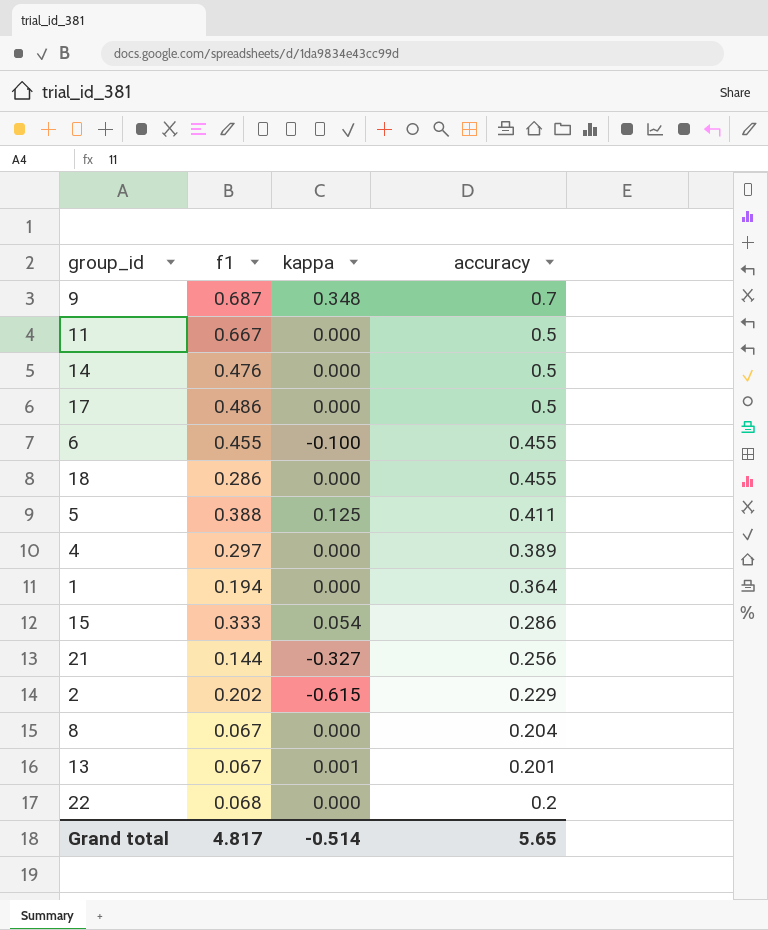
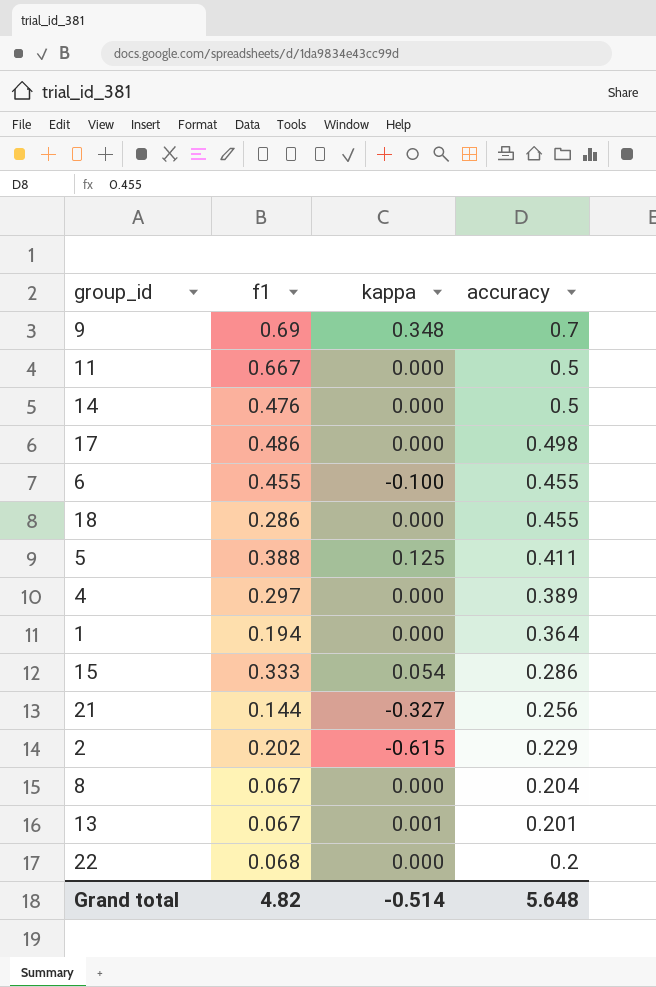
9 | f1: 0.687 -> 0.69
17 | accuracy: 0.5 -> 0.498
Grand total | f1: 4.817 -> 4.82
Grand total | accuracy: 5.65 -> 5.648

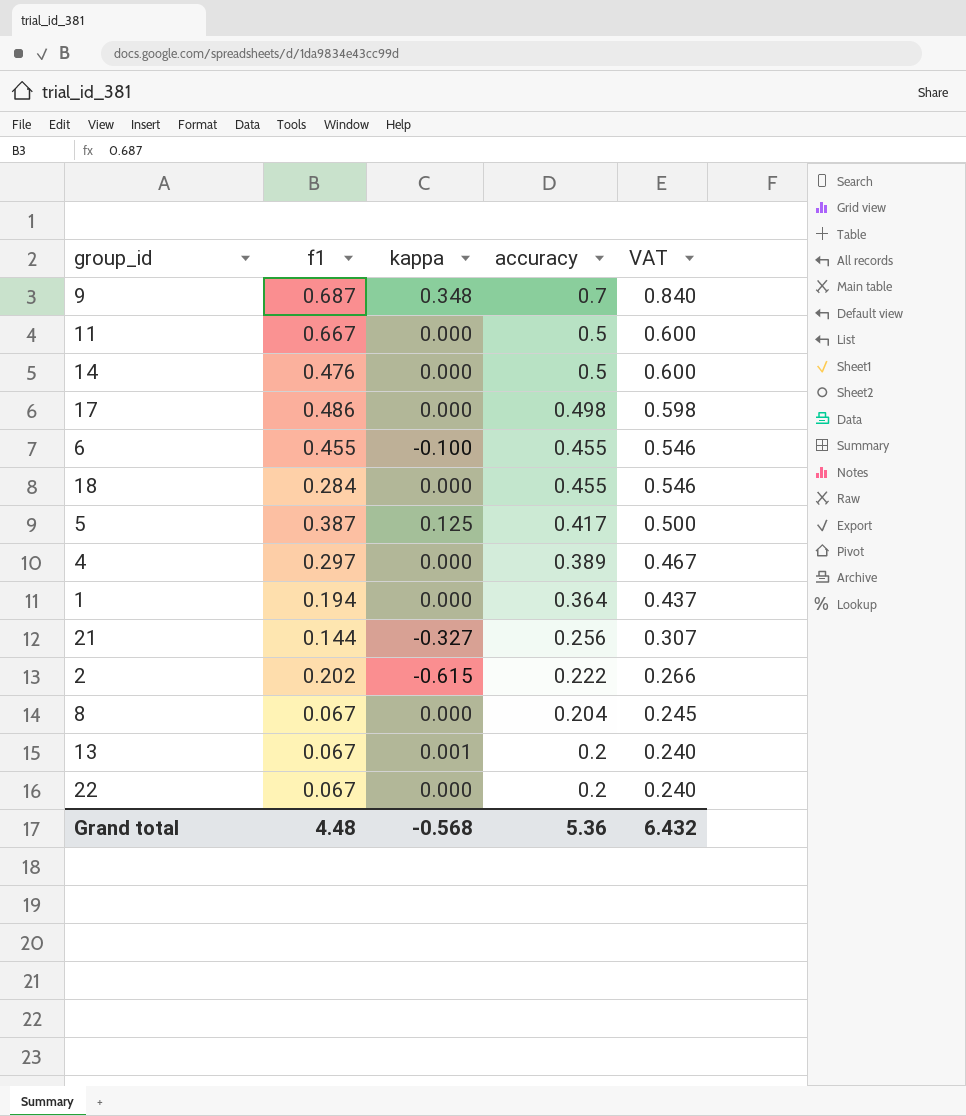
column VAT | formula: none -> [accuracy] * 1.2
row 15: 0.333 | 0.054 | 0.286 -> none
9 | f1: 0.69 -> 0.687
18 | f1: 0.286 -> 0.284
5 | f1: 0.388 -> 0.387
5 | accuracy: 0.411 -> 0.417
2 | accuracy: 0.229 -> 0.222
13 | accuracy: 0.201 -> 0.2
22 | f1: 0.068 -> 0.067
Grand total | f1: 4.82 -> 4.48
Grand total | kappa: -0.514 -> -0.568
Grand total | accuracy: 5.648 -> 5.36

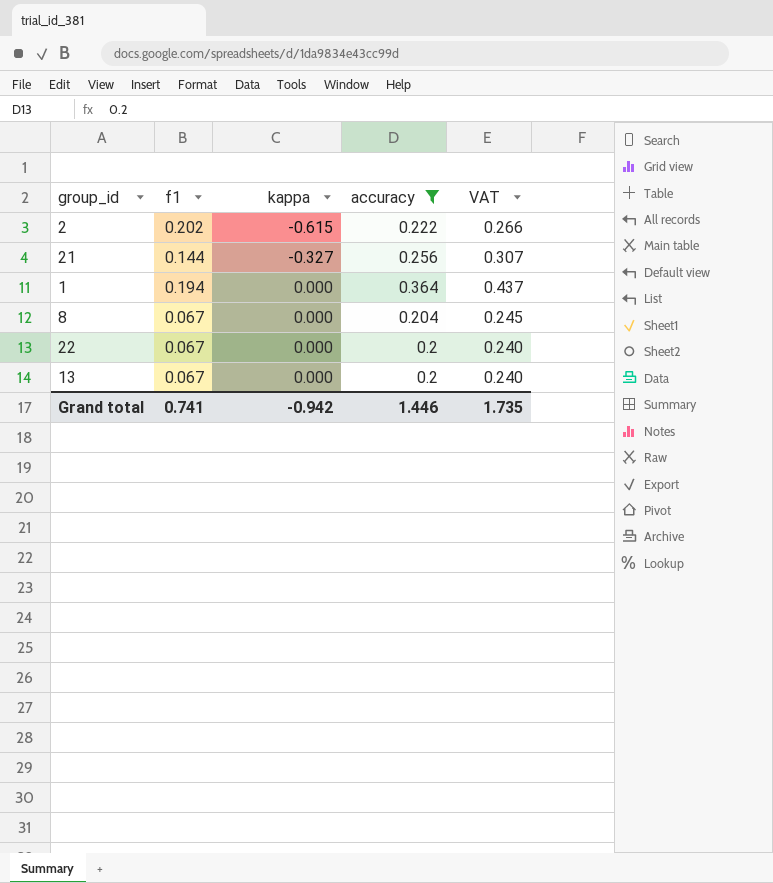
filter: none -> accuracy <= 0.364
row order: accuracy descending -> kappa ascending
13 | kappa: 0.001 -> 0.000
Grand total | f1: 4.48 -> 0.741
Grand total | kappa: -0.568 -> -0.942
Grand total | accuracy: 5.36 -> 1.446
Grand total | VAT: 6.432 -> 1.735

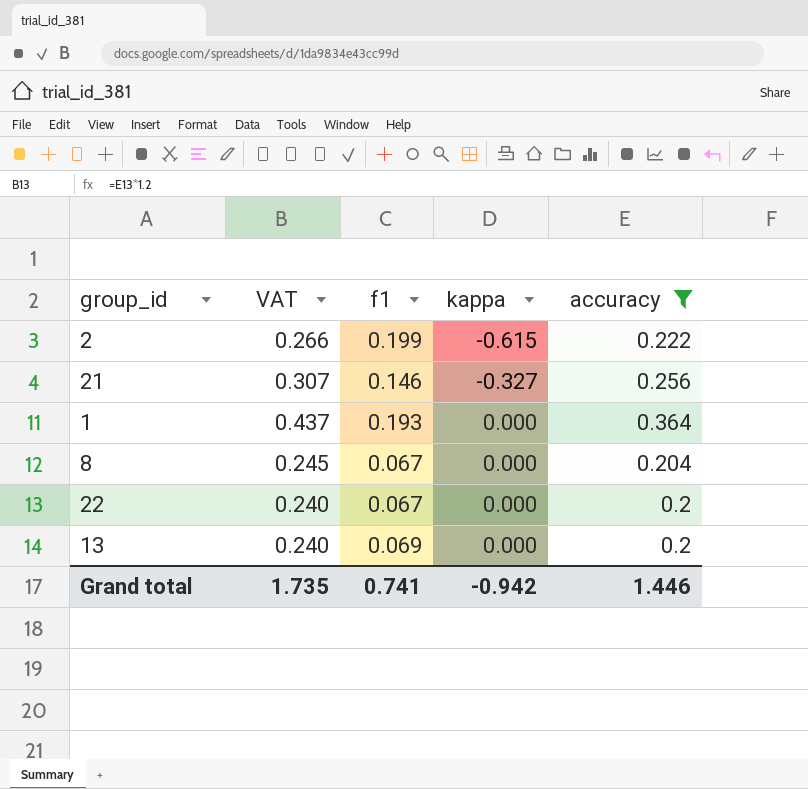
column VAT | position: 5 -> 2
2 | f1: 0.202 -> 0.199
21 | f1: 0.144 -> 0.146
1 | f1: 0.194 -> 0.193
13 | f1: 0.067 -> 0.069

